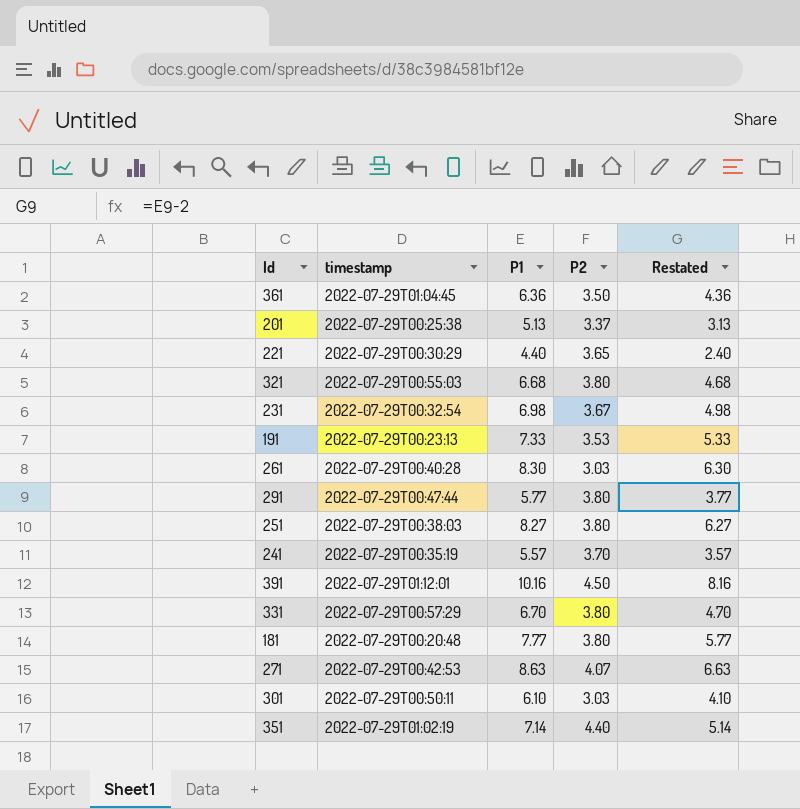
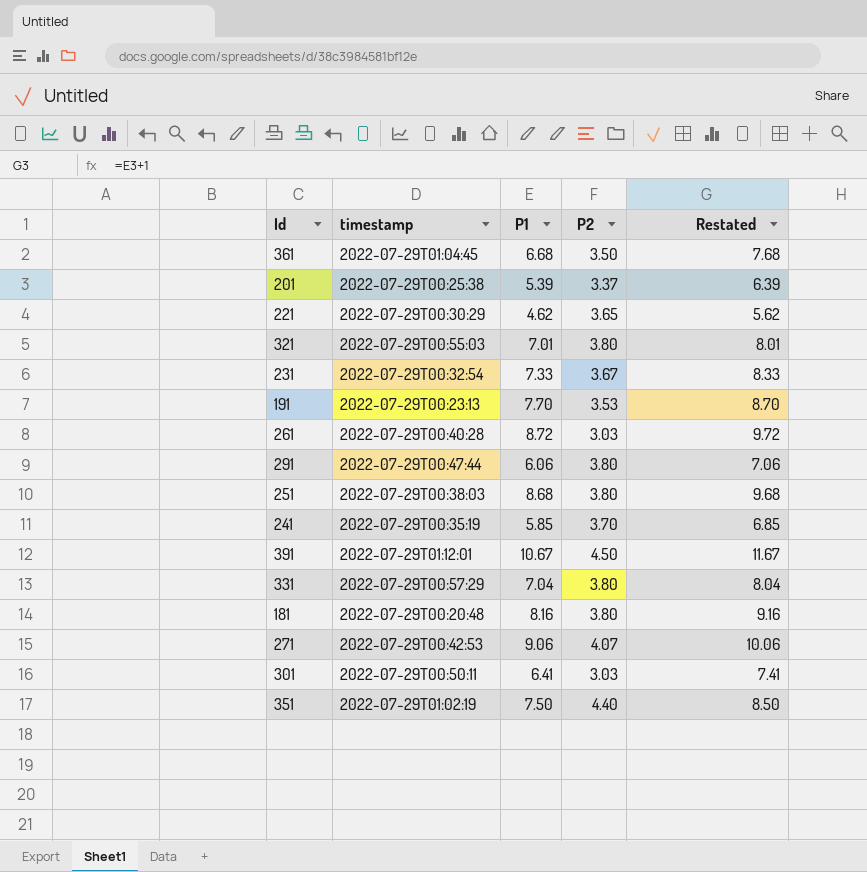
column Restated | formula: [P1] - 2 -> [P1] + 1
361 | P1: 6.36 -> 6.68
201 | P1: 5.13 -> 5.39
221 | P1: 4.40 -> 4.62
321 | P1: 6.68 -> 7.01
231 | P1: 6.98 -> 7.33
191 | P1: 7.33 -> 7.70
261 | P1: 8.30 -> 8.72
291 | P1: 5.77 -> 6.06
251 | P1: 8.27 -> 8.68
241 | P1: 5.57 -> 5.85
391 | P1: 10.16 -> 10.67
331 | P1: 6.70 -> 7.04
181 | P1: 7.77 -> 8.16
271 | P1: 8.63 -> 9.06
301 | P1: 6.10 -> 6.41
351 | P1: 7.14 -> 7.50

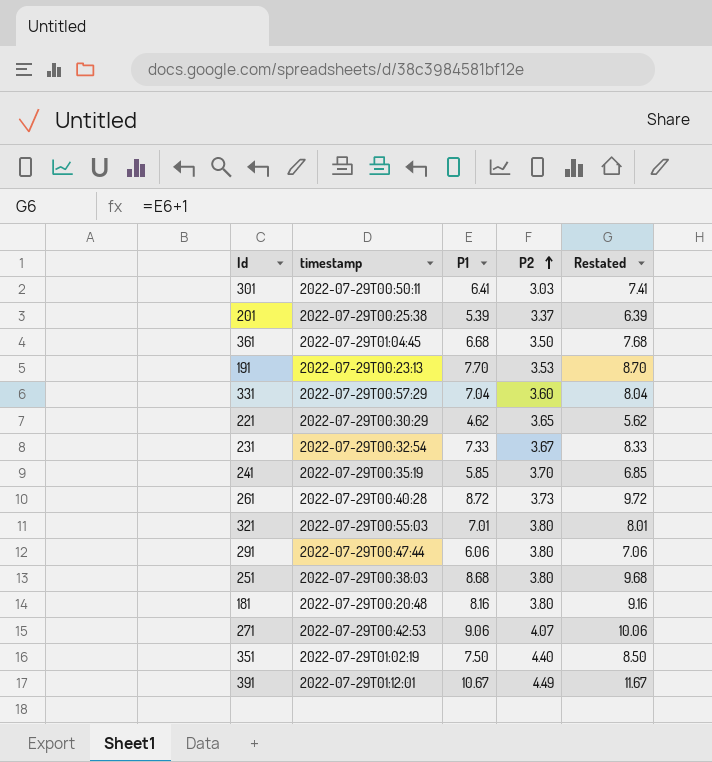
row order: none -> P2 ascending
331 | P2: 3.80 -> 3.60
261 | P2: 3.03 -> 3.73
391 | P2: 4.50 -> 4.49

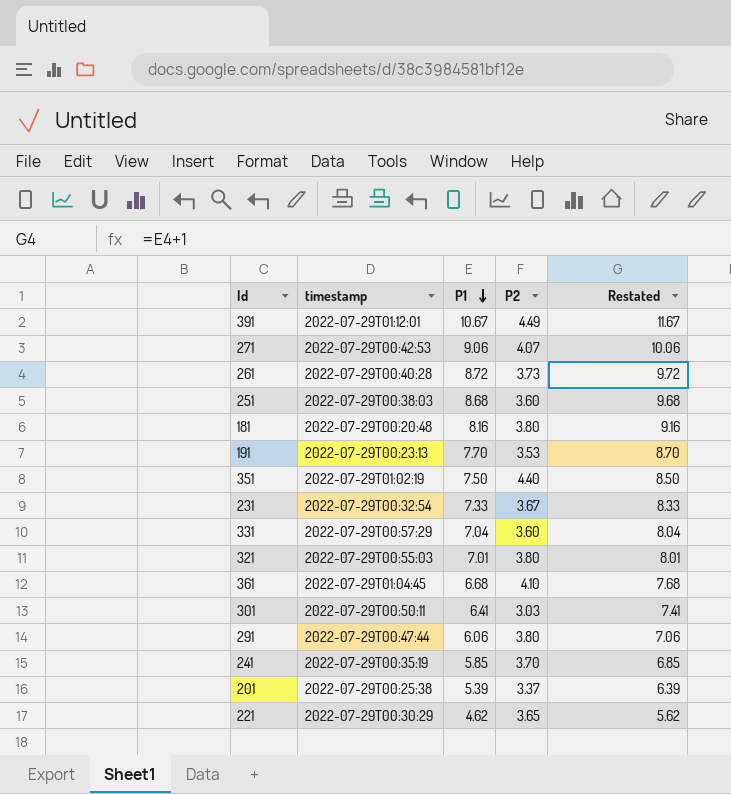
row order: P2 ascending -> P1 descending
251 | P2: 3.80 -> 3.60
361 | P2: 3.50 -> 4.10

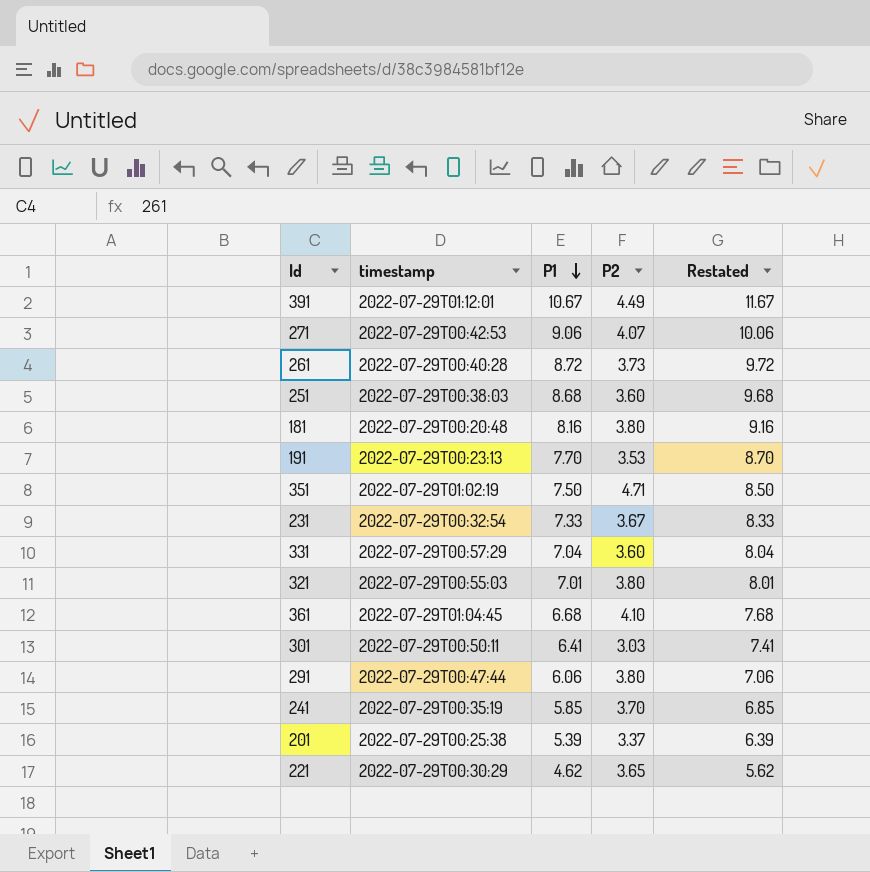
351 | P2: 4.40 -> 4.71

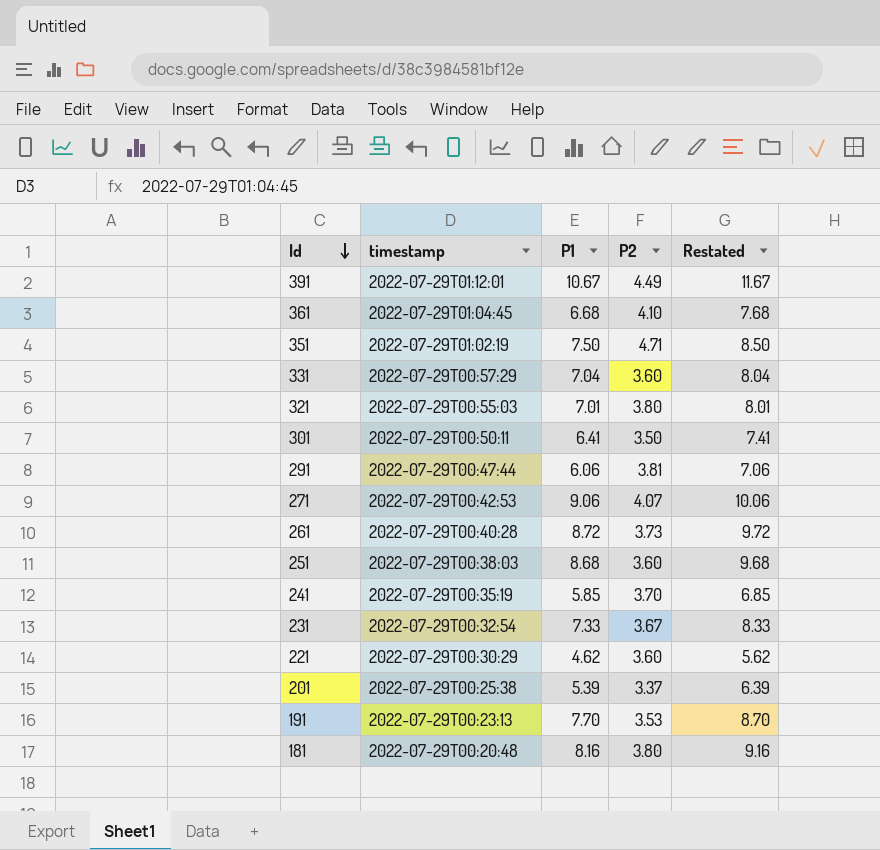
row order: P1 descending -> Id descending
301 | P2: 3.03 -> 3.50
291 | P2: 3.80 -> 3.81
221 | P2: 3.65 -> 3.60

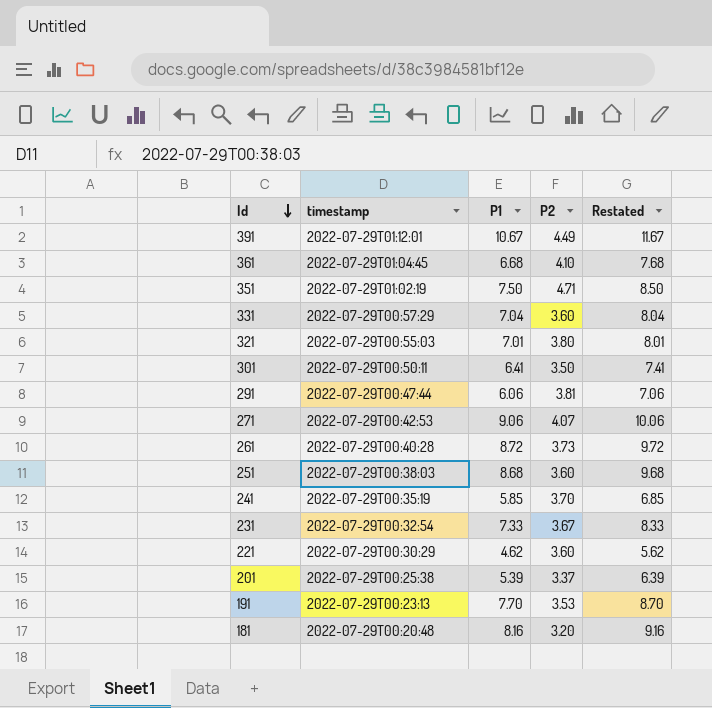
181 | P2: 3.80 -> 3.20

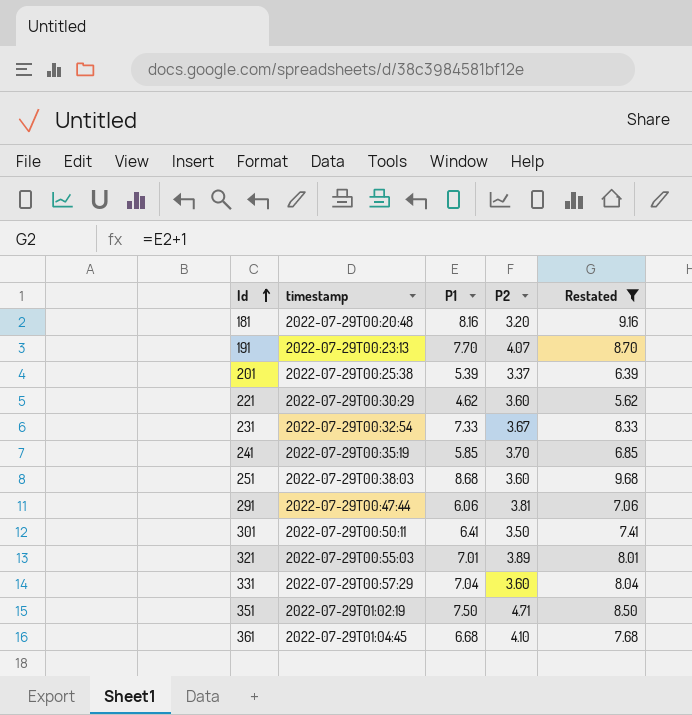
filter: none -> Restated <= 9.68
row order: Id descending -> Id ascending
191 | P2: 3.53 -> 4.07
321 | P2: 3.80 -> 3.89

